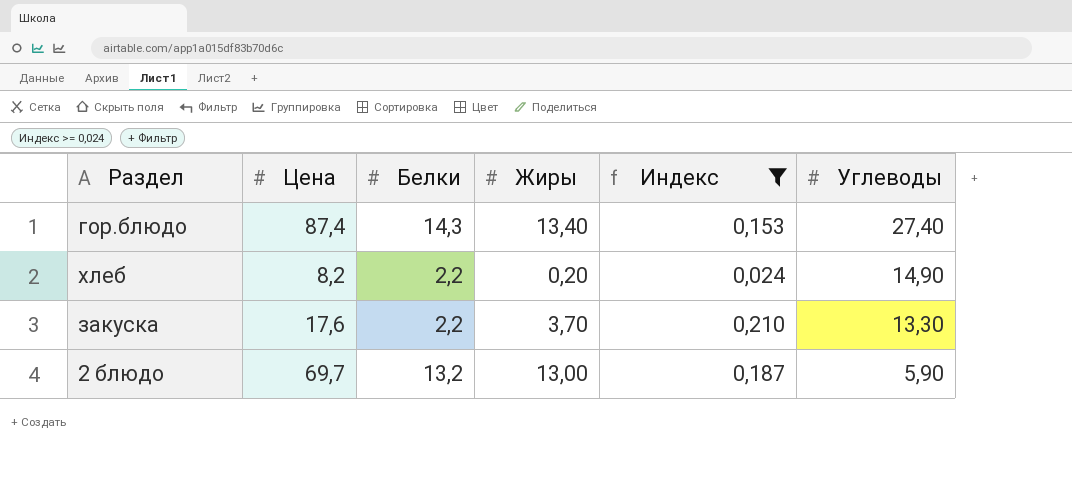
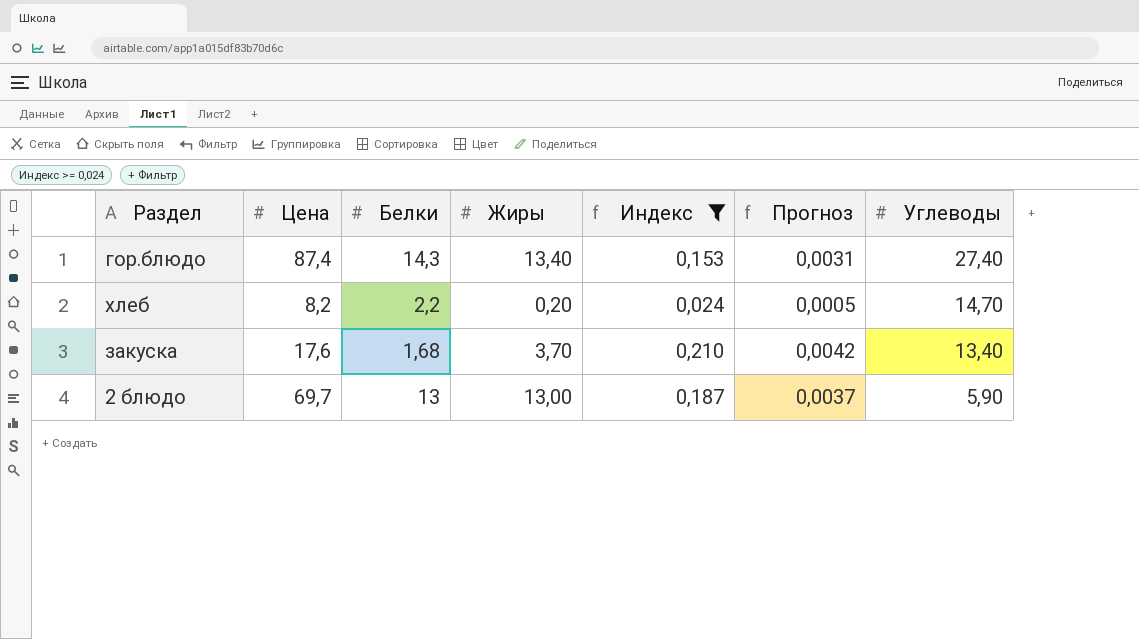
column Прогноз | formula: none -> [Индекс] * 0,02
хлеб | Углеводы: 14,90 -> 14,70
закуска | Белки: 2,2 -> 1,68
закуска | Углеводы: 13,30 -> 13,40
2 блюдо | Белки: 13,2 -> 13

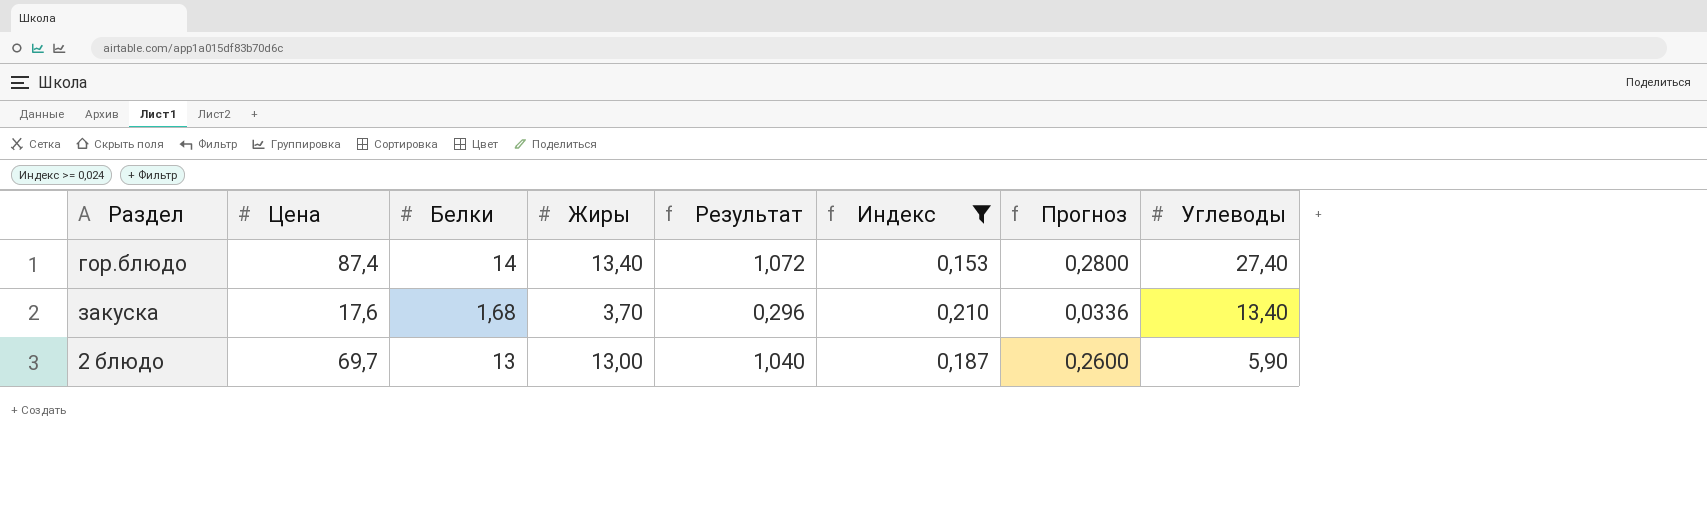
column Результат | formula: none -> [Жиры] * 0,08
column Прогноз | formula: [Индекс] * 0,02 -> [Белки] * 0,02
row хлеб: 8,2 | 2,2 | 0,20 | 0,024 | 0,0005 | 14,70 -> none
гор.блюдо | Белки: 14,3 -> 14

